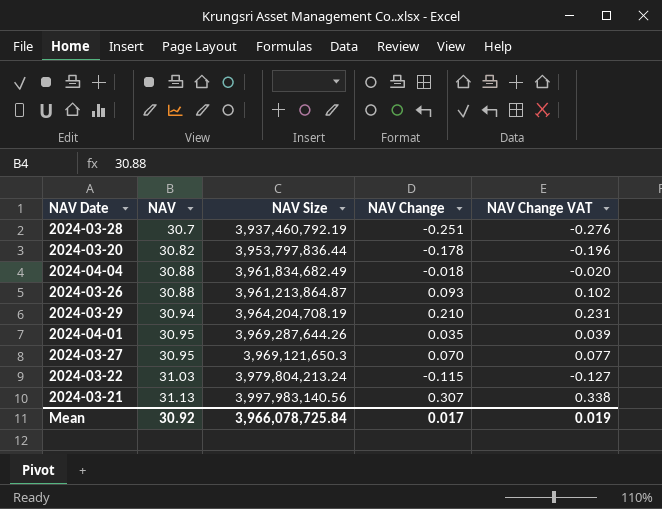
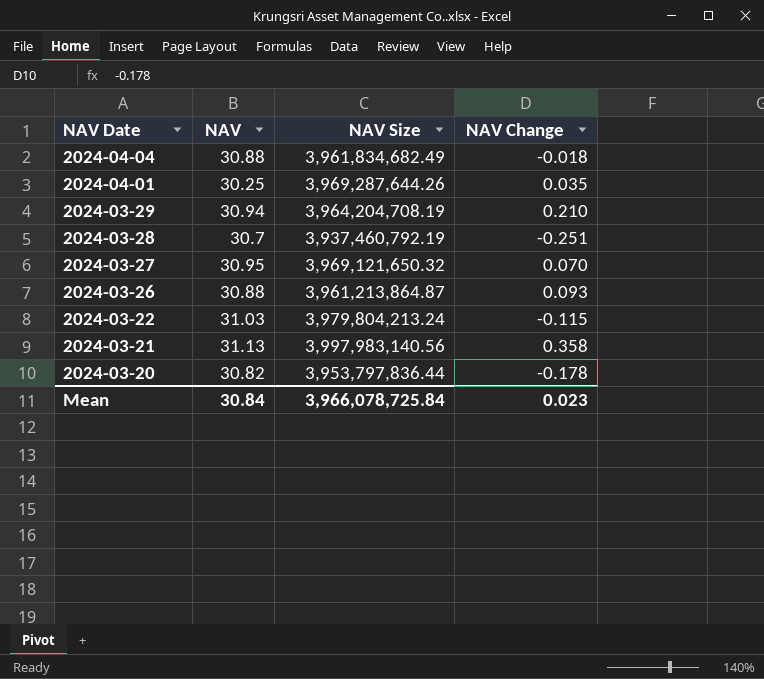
row order: NAV ascending -> NAV Date descending
column NAV Change VAT | formula: [NAV Change] * 1.1 -> none
2024-04-01 | NAV: 30.95 -> 30.25
2024-03-27 | NAV Size: 3,969,121,650.3 -> 3,969,121,650.32
2024-03-21 | NAV Change: 0.307 -> 0.358
Mean | NAV: 30.92 -> 30.84
Mean | NAV Change: 0.017 -> 0.023

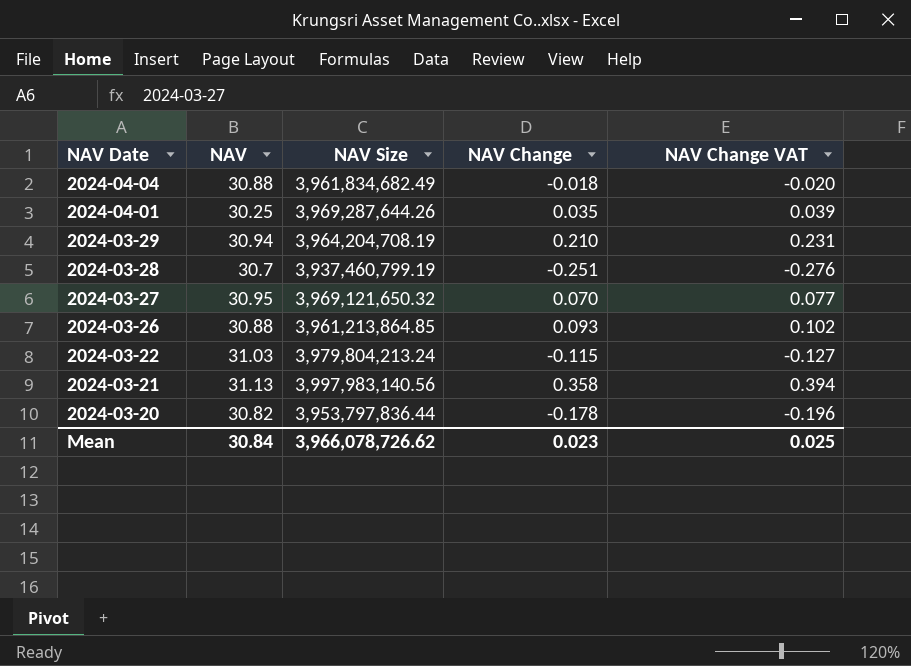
column NAV Change VAT | formula: none -> [NAV Change] * 1.1
2024-03-28 | NAV Size: 3,937,460,792.19 -> 3,937,460,799.19
2024-03-26 | NAV Size: 3,961,213,864.87 -> 3,961,213,864.85
Mean | NAV Size: 3,966,078,725.84 -> 3,966,078,726.62

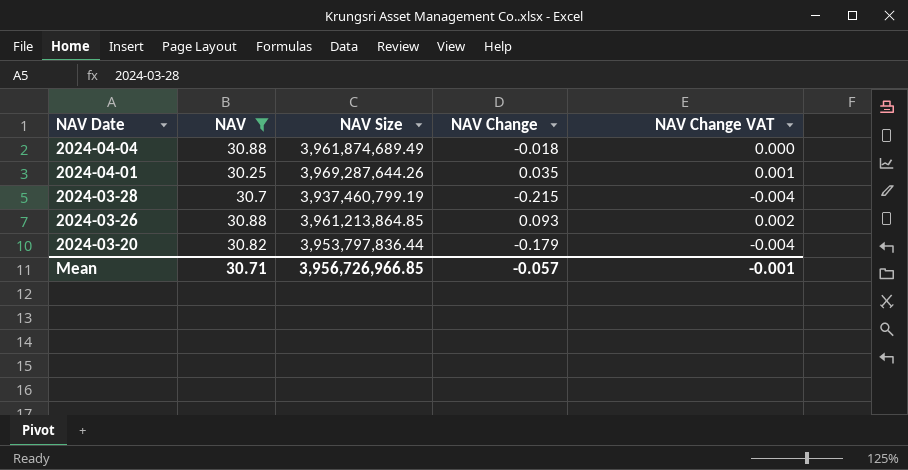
filter: none -> NAV <= 30.88
column NAV Change VAT | formula: [NAV Change] * 1.1 -> [NAV Change] * 0.02
2024-04-04 | NAV Size: 3,961,834,682.49 -> 3,961,874,689.49
2024-03-28 | NAV Change: -0.251 -> -0.215
2024-03-20 | NAV Change: -0.178 -> -0.179
Mean | NAV: 30.84 -> 30.71
Mean | NAV Size: 3,966,078,726.62 -> 3,956,726,966.85
Mean | NAV Change: 0.023 -> -0.057
Mean | NAV Change VAT: 0.025 -> -0.001

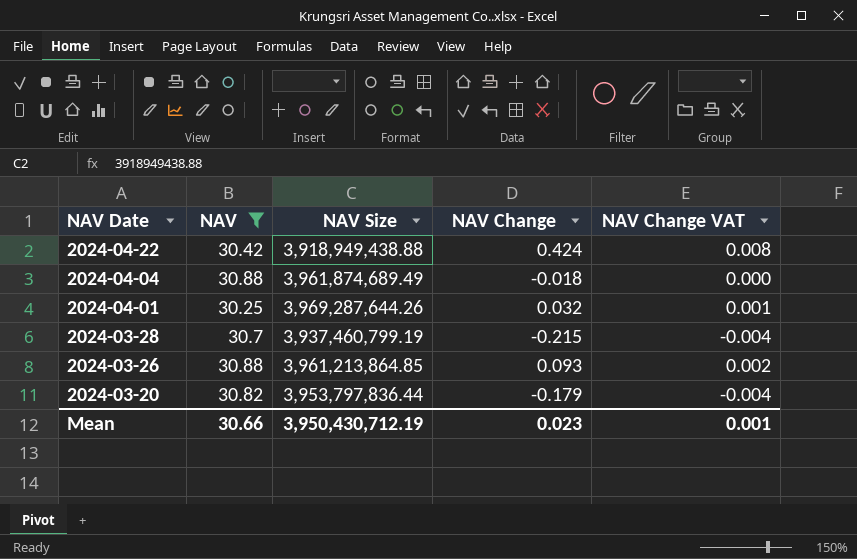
row 2024-04-22: none -> 30.42 | 3,918,949,438.88 | 0.424 | 0.008
2024-04-01 | NAV Change: 0.035 -> 0.032
Mean | NAV: 30.71 -> 30.66
Mean | NAV Size: 3,956,726,966.85 -> 3,950,430,712.19
Mean | NAV Change: -0.057 -> 0.023
Mean | NAV Change VAT: -0.001 -> 0.001

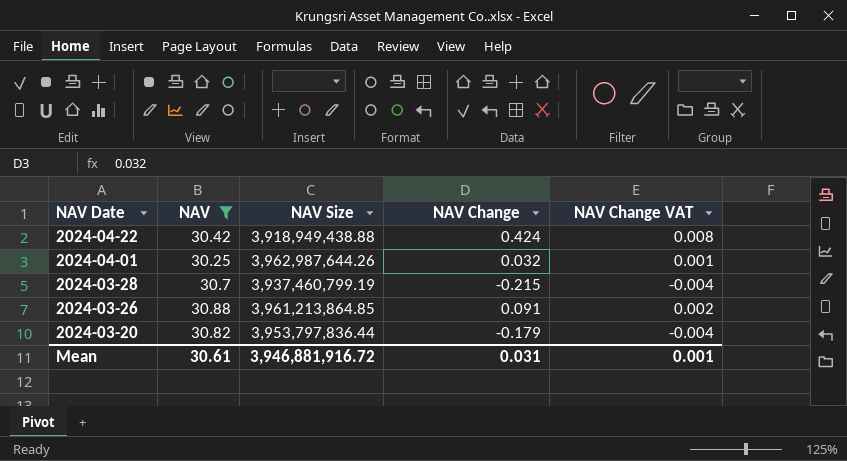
row 2024-04-04: 30.88 | 3,961,874,689.49 | -0.018 | 0.000 -> none
2024-04-01 | NAV Size: 3,969,287,644.26 -> 3,962,987,644.26
2024-03-26 | NAV Change: 0.093 -> 0.091
Mean | NAV: 30.66 -> 30.61
Mean | NAV Size: 3,950,430,712.19 -> 3,946,881,916.72
Mean | NAV Change: 0.023 -> 0.031

